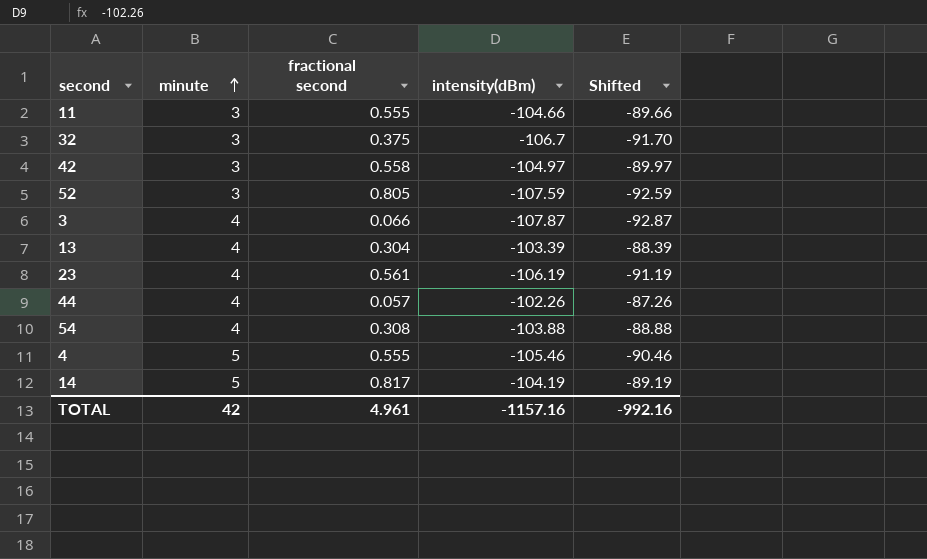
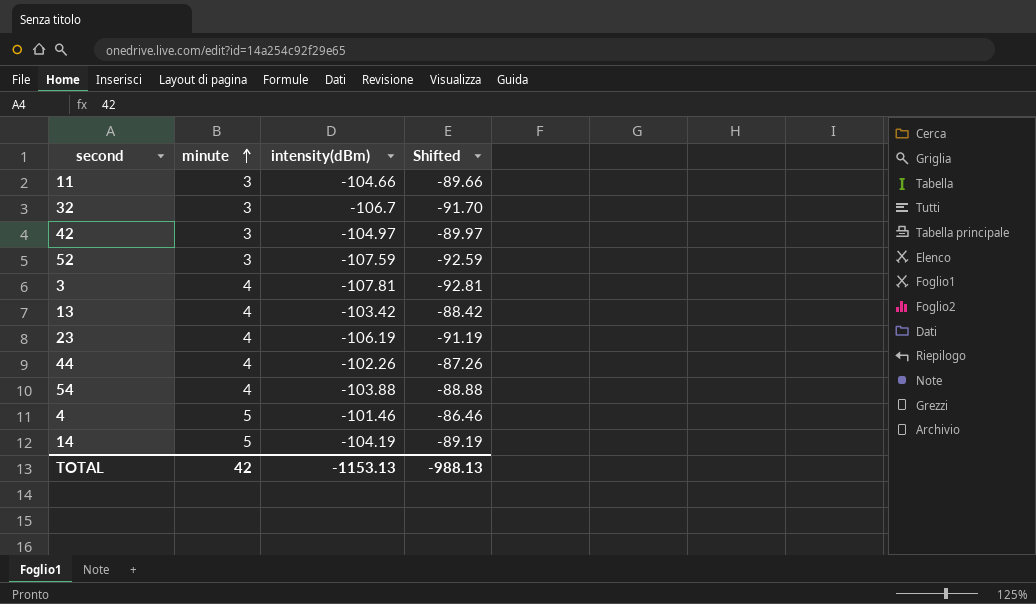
column fractional second | position: 3 -> none
3 | intensity(dBm): -107.87 -> -107.81
3 | Shifted: -92.87 -> -92.81
13 | intensity(dBm): -103.39 -> -103.42
13 | Shifted: -88.39 -> -88.42
4 | intensity(dBm): -105.46 -> -101.46
4 | Shifted: -90.46 -> -86.46
TOTAL | intensity(dBm): -1157.16 -> -1153.13
TOTAL | Shifted: -992.16 -> -988.13

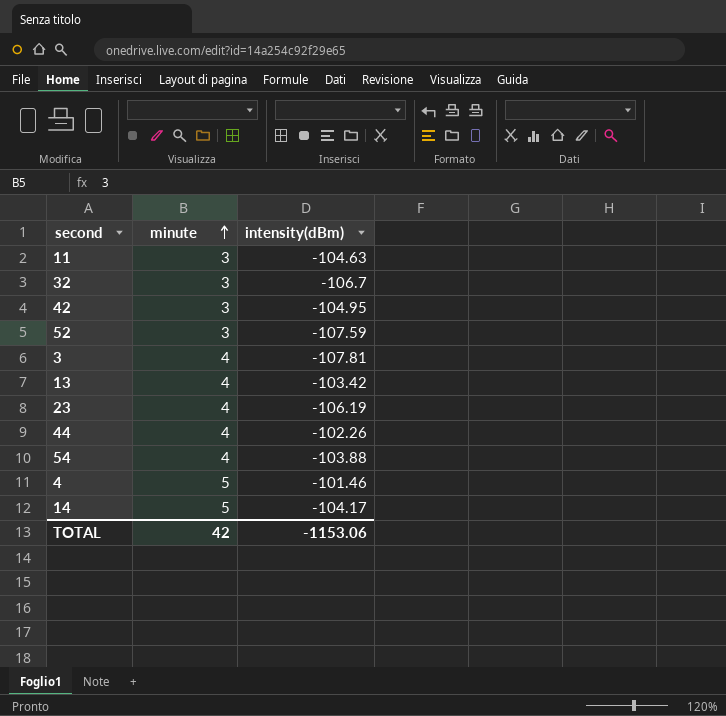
column Shifted | formula: [intensity(dBm)] + 15 -> none
11 | intensity(dBm): -104.66 -> -104.63
42 | intensity(dBm): -104.97 -> -104.95
14 | intensity(dBm): -104.19 -> -104.17
TOTAL | intensity(dBm): -1153.13 -> -1153.06

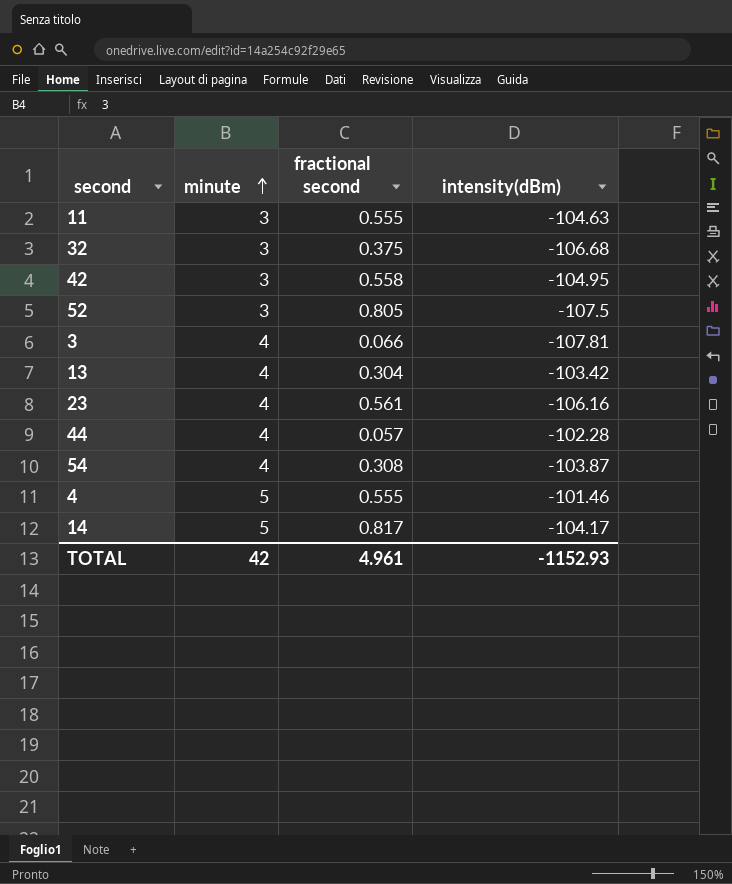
column fractional second | position: none -> 3
32 | intensity(dBm): -106.7 -> -106.68
52 | intensity(dBm): -107.59 -> -107.5
23 | intensity(dBm): -106.19 -> -106.16
44 | intensity(dBm): -102.26 -> -102.28
54 | intensity(dBm): -103.88 -> -103.87
TOTAL | intensity(dBm): -1153.06 -> -1152.93

